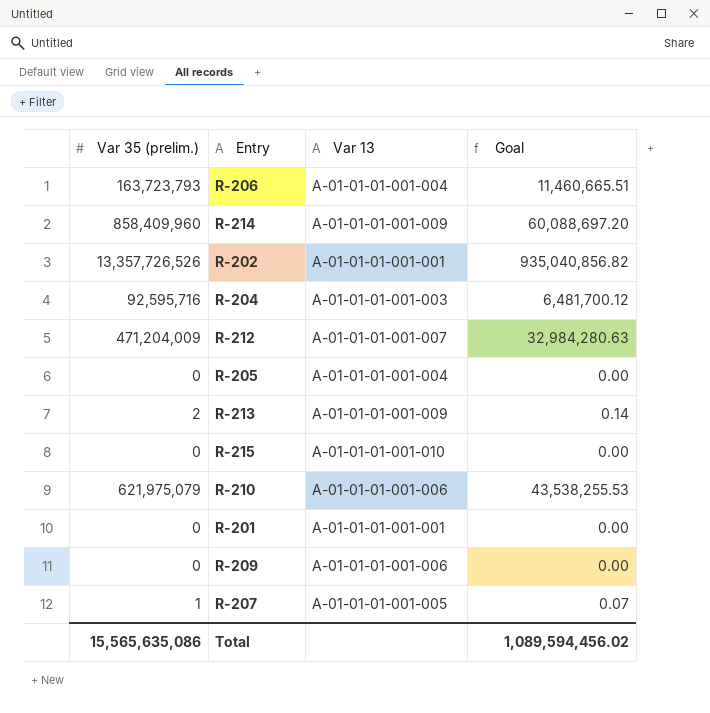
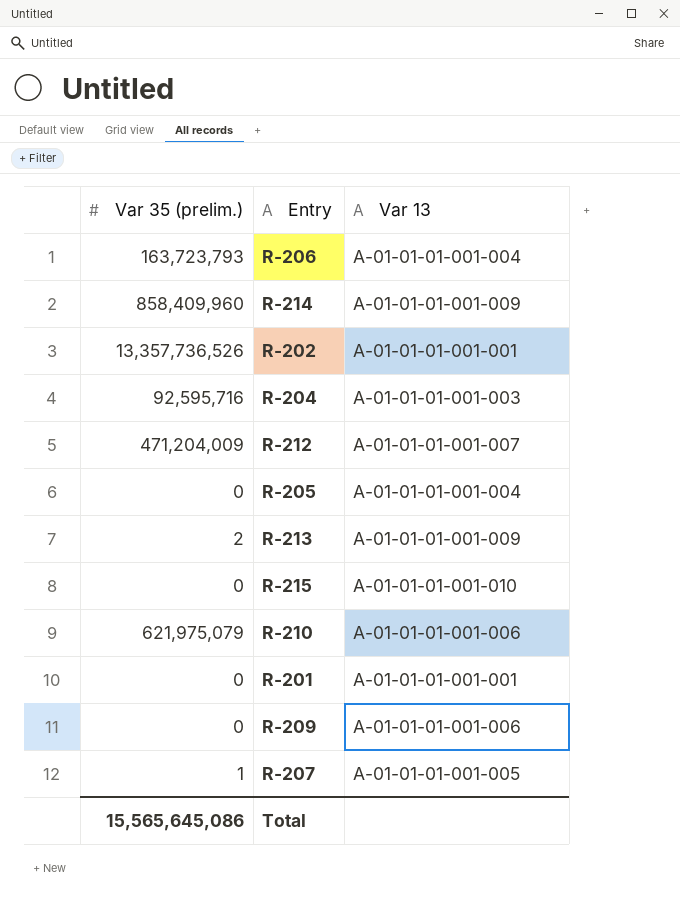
column Goal | formula: [Var 35 (prelim.)] * 0.07 -> none
R-202 | Var 35 (prelim.): 13,357,726,526 -> 13,357,736,526
Total | Var 35 (prelim.): 15,565,635,086 -> 15,565,645,086

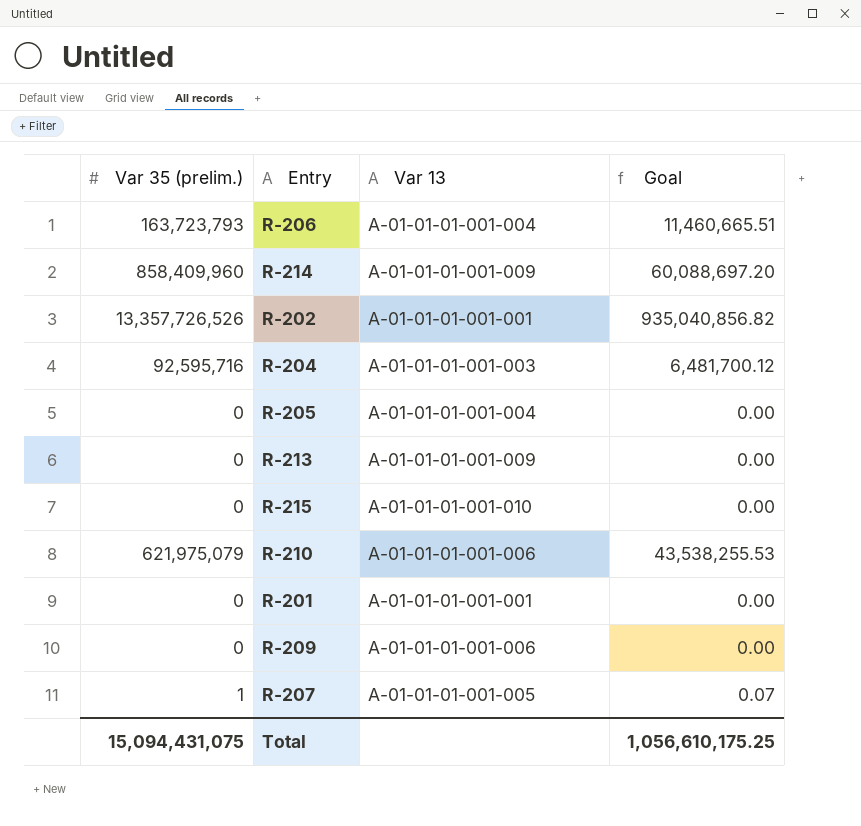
column Goal | formula: none -> [Var 35 (prelim.)] * 0.07
row R-212: 471,204,009 | A-01-01-01-001-007 -> none
R-202 | Var 35 (prelim.): 13,357,736,526 -> 13,357,726,526
R-213 | Var 35 (prelim.): 2 -> 0
Total | Var 35 (prelim.): 15,565,645,086 -> 15,094,431,075

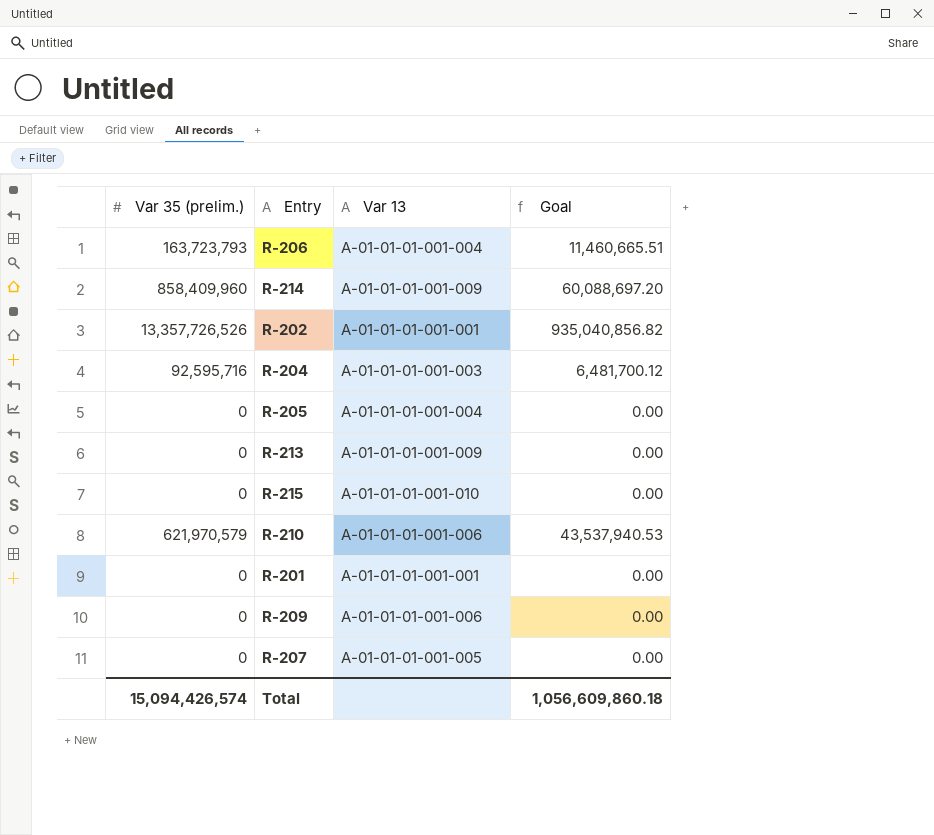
R-210 | Var 35 (prelim.): 621,975,079 -> 621,970,579
R-210 | Goal: 43,538,255.53 -> 43,537,940.53
R-207 | Var 35 (prelim.): 1 -> 0
R-207 | Goal: 0.07 -> 0.00
Total | Var 35 (prelim.): 15,094,431,075 -> 15,094,426,574
Total | Goal: 1,056,610,175.25 -> 1,056,609,860.18

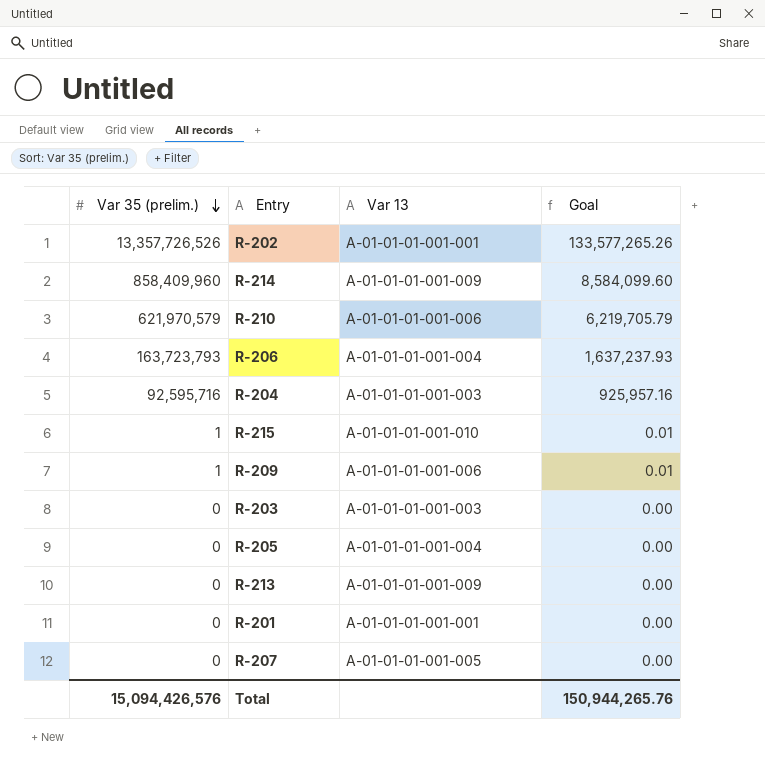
row order: none -> Var 35 (prelim.) descending
column Goal | formula: [Var 35 (prelim.)] * 0.07 -> [Var 35 (prelim.)] * 0.01
R-215 | Var 35 (prelim.): 0 -> 1
R-209 | Var 35 (prelim.): 0 -> 1
row R-203: none -> 0 | A-01-01-01-001-003 | 0.00
Total | Var 35 (prelim.): 15,094,426,574 -> 15,094,426,576
Total | Goal: 1,056,609,860.18 -> 150,944,265.76

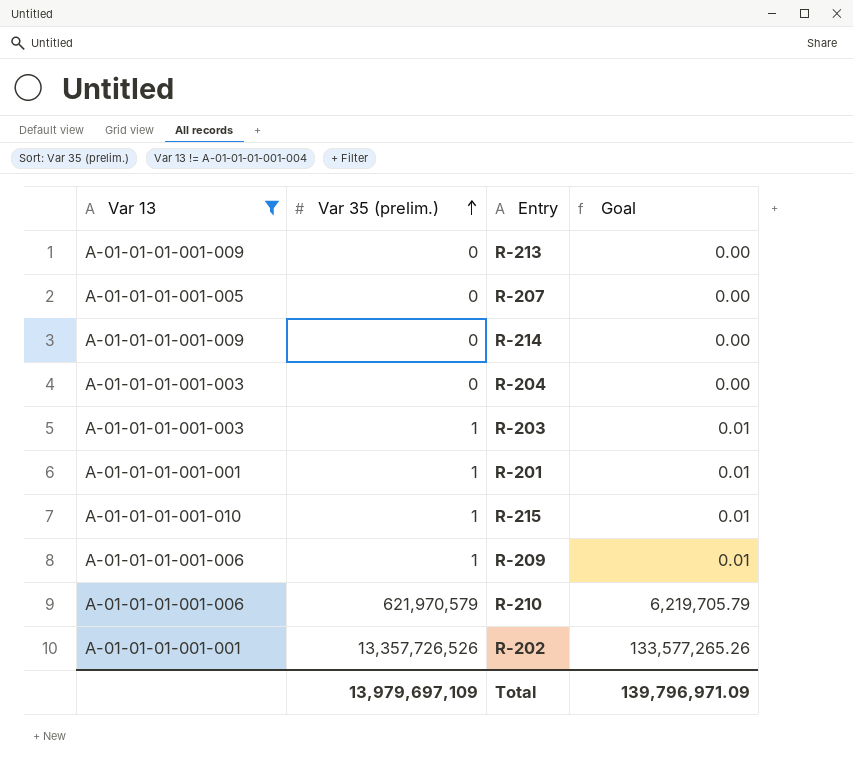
filter: none -> Var 13 != A-01-01-01-001-004
row order: Var 35 (prelim.) descending -> Var 35 (prelim.) ascending
column Var 13 | position: 3 -> 1
R-214 | Var 35 (prelim.): 858,409,960 -> 0
R-214 | Goal: 8,584,099.60 -> 0.00
R-204 | Var 35 (prelim.): 92,595,716 -> 0
R-204 | Goal: 925,957.16 -> 0.00
R-203 | Var 35 (prelim.): 0 -> 1
R-203 | Goal: 0.00 -> 0.01
R-201 | Var 35 (prelim.): 0 -> 1
R-201 | Goal: 0.00 -> 0.01
Total | Var 35 (prelim.): 15,094,426,576 -> 13,979,697,109
Total | Goal: 150,944,265.76 -> 139,796,971.09

